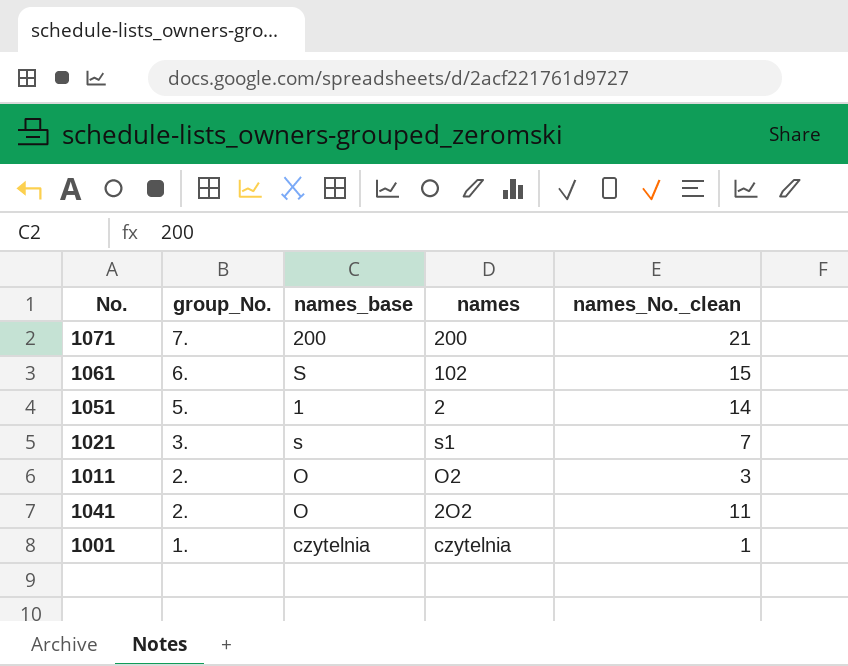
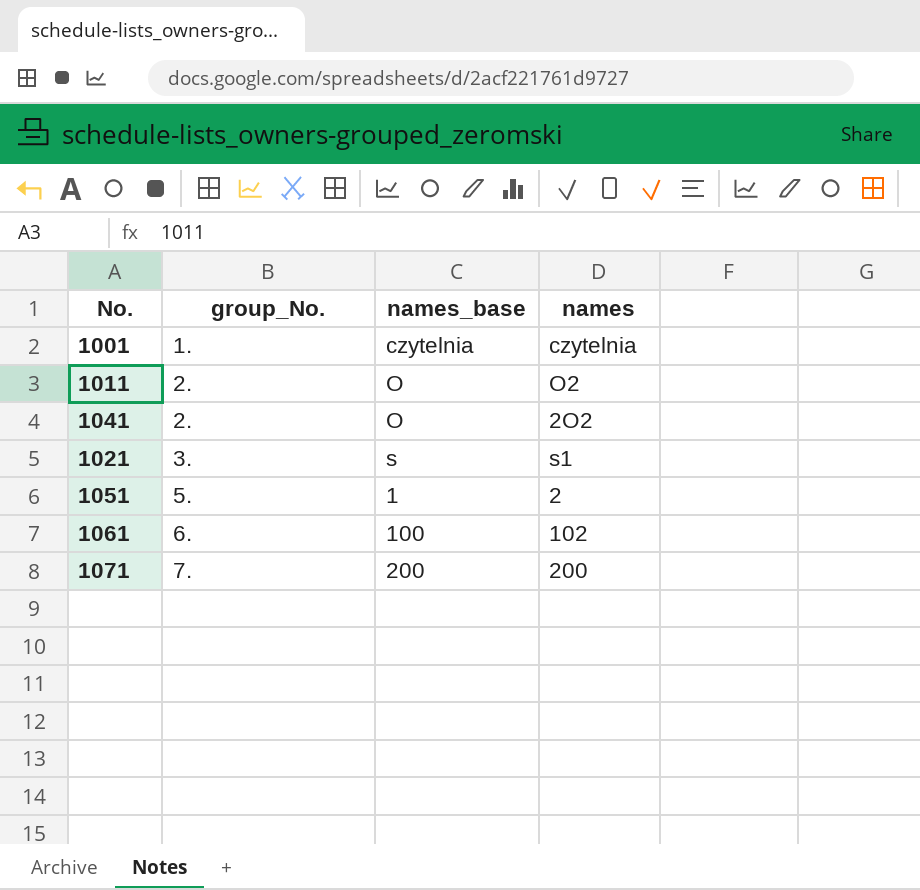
row order: group_No. descending -> group_No. ascending
column names_No._clean | position: 5 -> none
1061 | names_base: S -> 100

